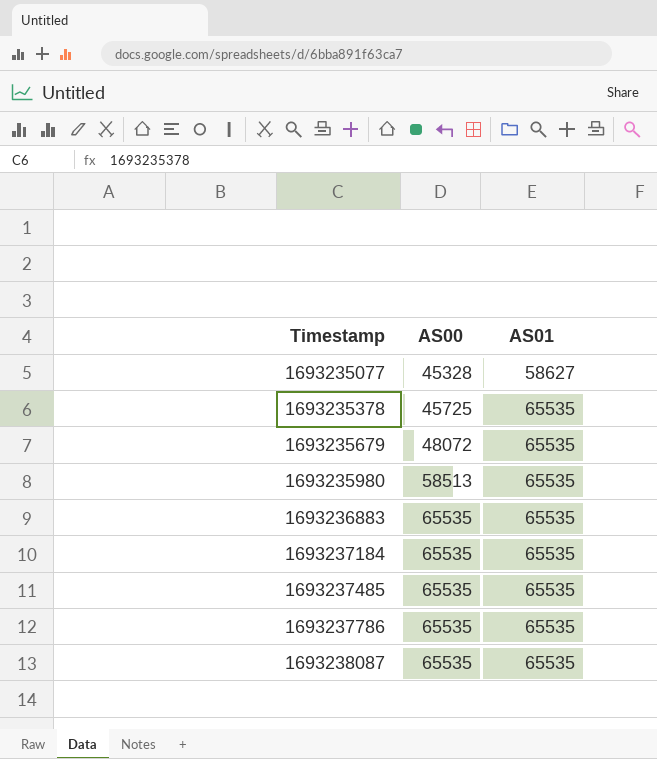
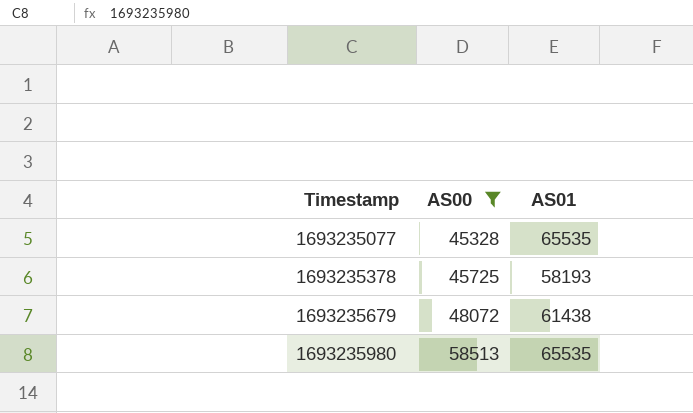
filter: none -> AS00 != 65535
1693235077 | AS01: 58627 -> 65535
1693235378 | AS01: 65535 -> 58193
1693235679 | AS01: 65535 -> 61438

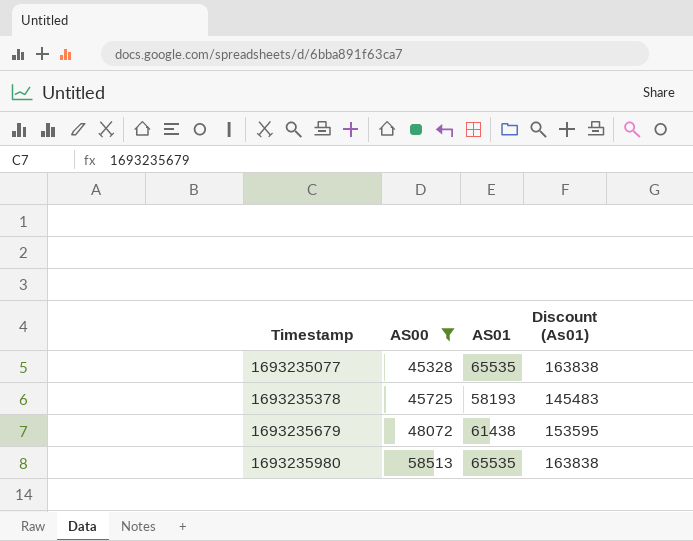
column Discount (As01) | formula: none -> [AS01] * 2.5

